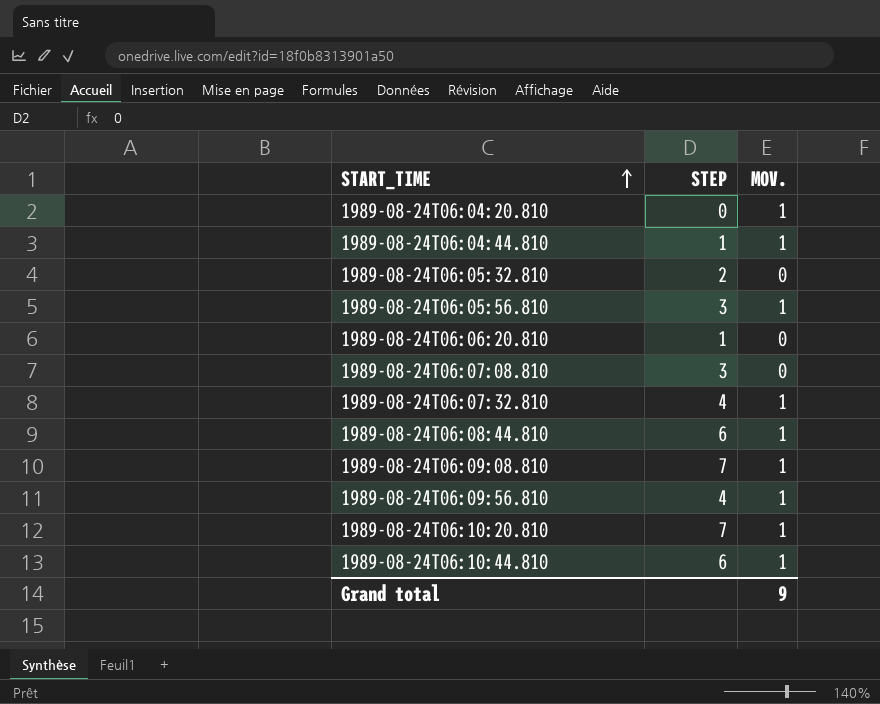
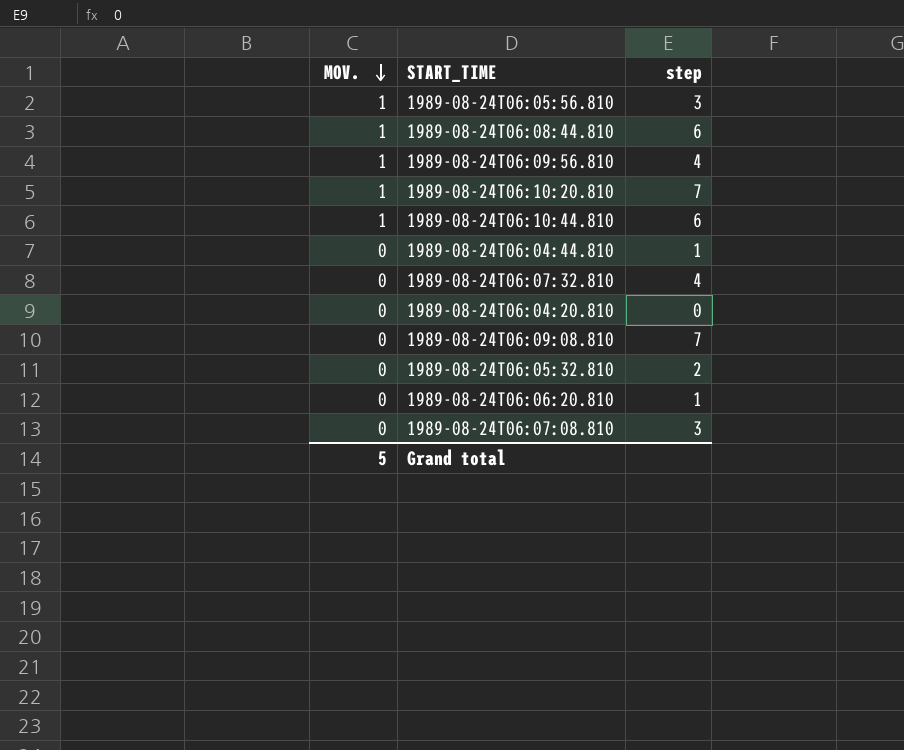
row order: START_TIME ascending -> MOV. descending
column MOV. | position: 3 -> 1
column name: STEP -> step
1989-08-24T06:04:44.810 | MOV.: 1 -> 0
1989-08-24T06:07:32.810 | MOV.: 1 -> 0
1989-08-24T06:04:20.810 | MOV.: 1 -> 0
1989-08-24T06:09:08.810 | MOV.: 1 -> 0
Grand total | MOV.: 9 -> 5

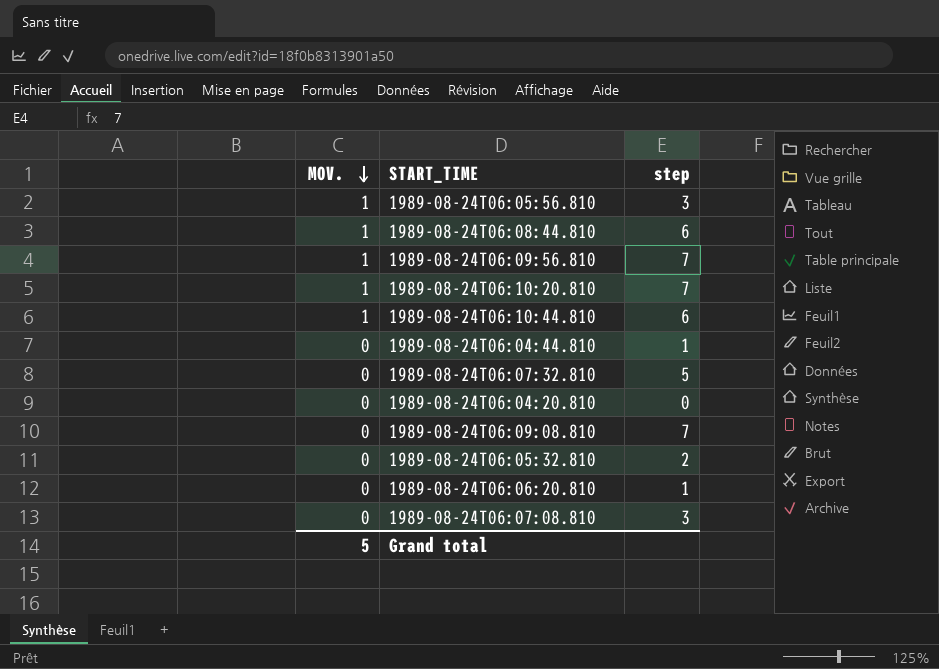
1989-08-24T06:09:56.810 | step: 4 -> 7
1989-08-24T06:07:32.810 | step: 4 -> 5

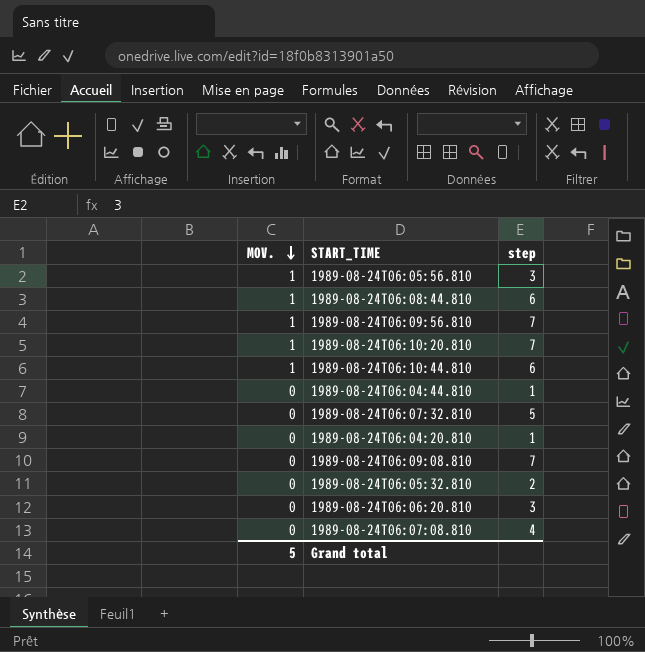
1989-08-24T06:04:20.810 | step: 0 -> 1
1989-08-24T06:06:20.810 | step: 1 -> 3
1989-08-24T06:07:08.810 | step: 3 -> 4

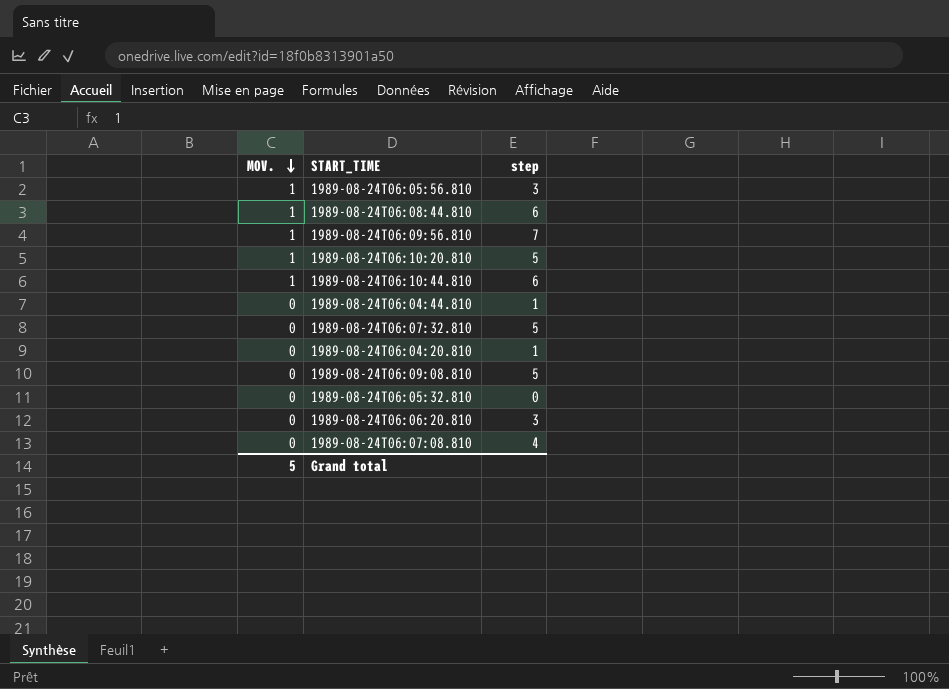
1989-08-24T06:10:20.810 | step: 7 -> 5
1989-08-24T06:09:08.810 | step: 7 -> 5
1989-08-24T06:05:32.810 | step: 2 -> 0

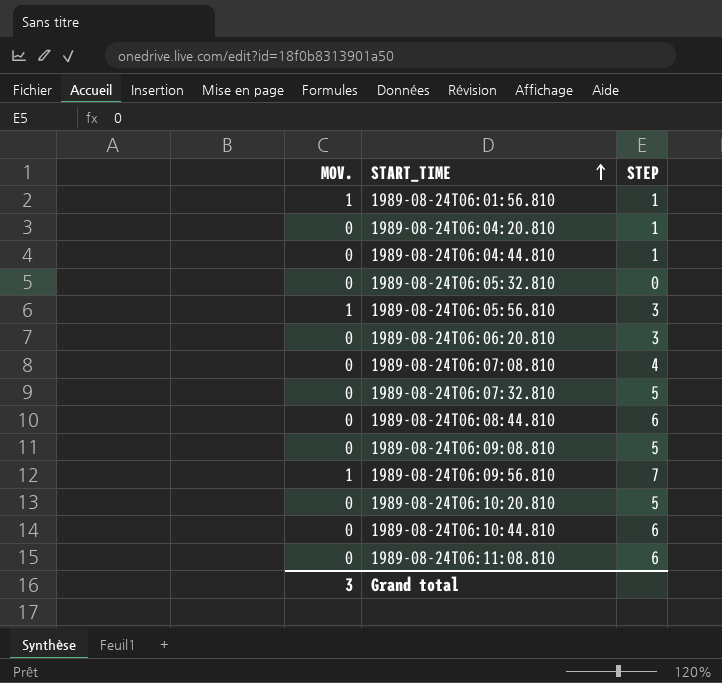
row order: MOV. descending -> START_TIME ascending
column name: step -> STEP
row 1989-08-24T06:01:56.810: none -> 1 | 1
1989-08-24T06:08:44.810 | MOV.: 1 -> 0
1989-08-24T06:10:20.810 | MOV.: 1 -> 0
1989-08-24T06:10:44.810 | MOV.: 1 -> 0
row 1989-08-24T06:11:08.810: none -> 0 | 6
Grand total | MOV.: 5 -> 3

